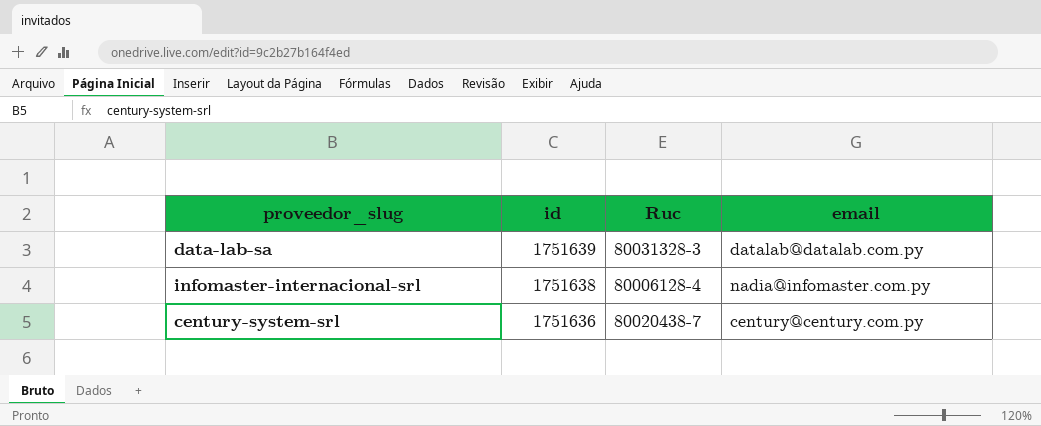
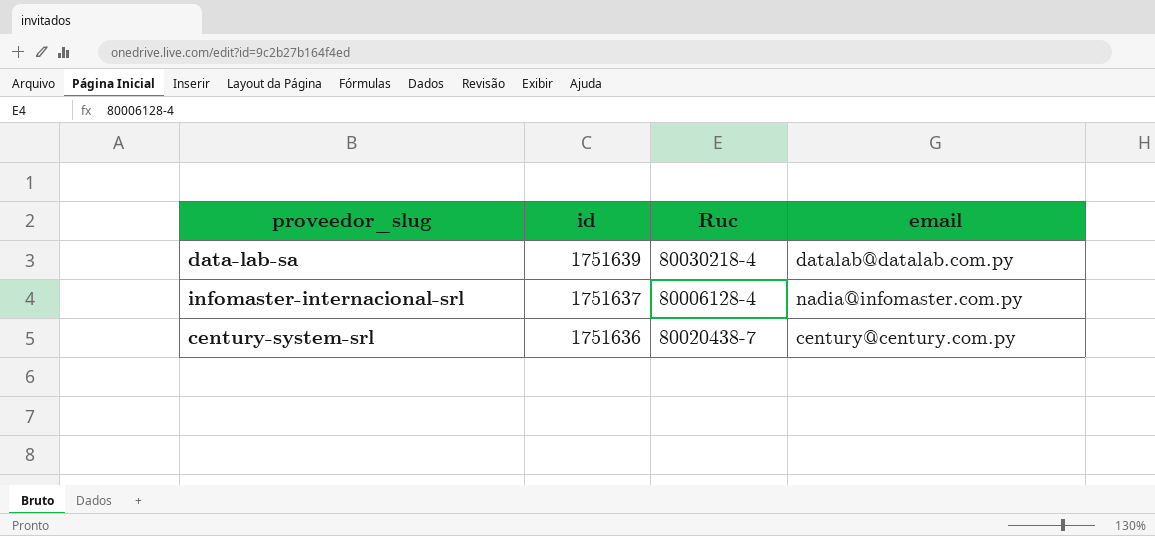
data-lab-sa | Ruc: 80031328-3 -> 80030218-4
infomaster-internacional-srl | id: 1751638 -> 1751637

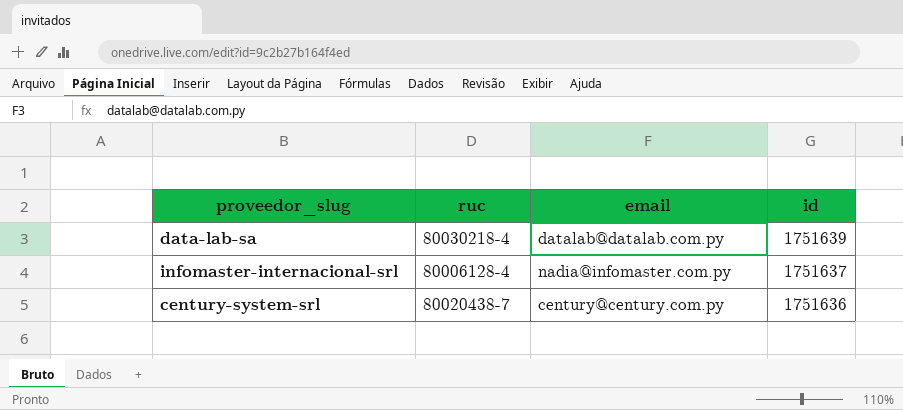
column name: Ruc -> ruc
column id | position: 2 -> 4

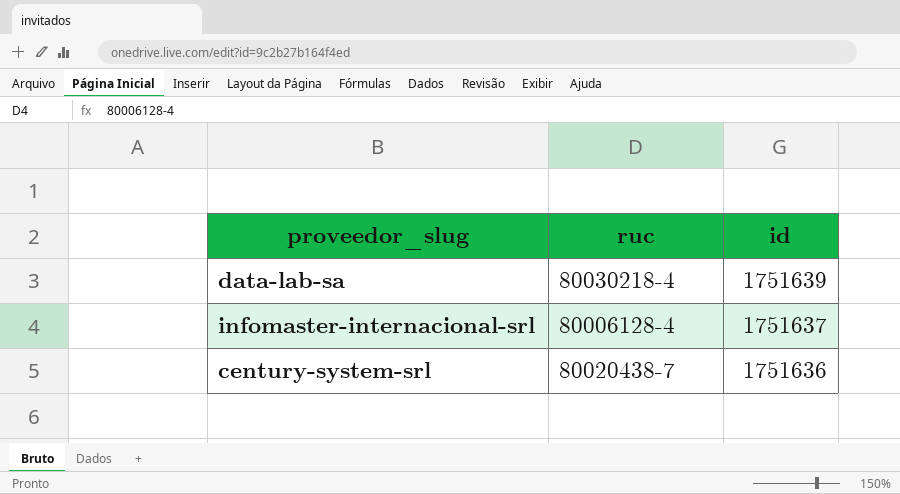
column email | position: 3 -> none

